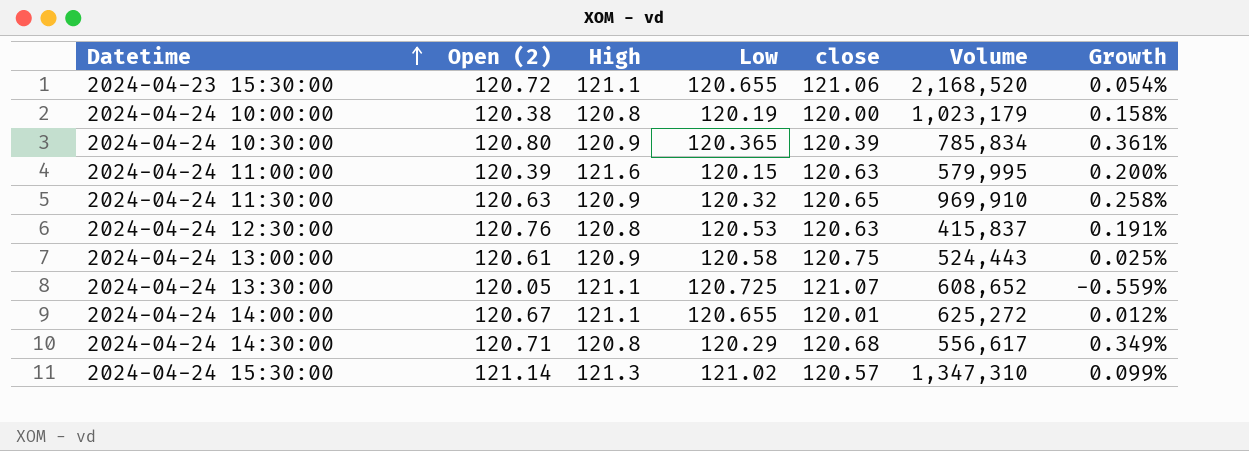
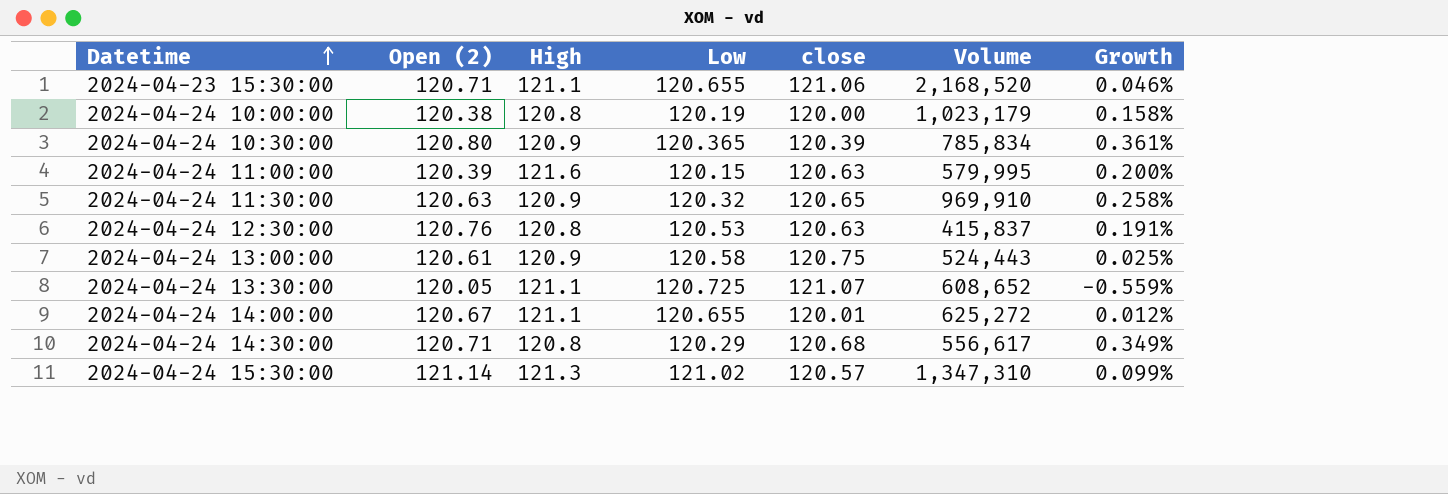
2024-04-23 15:30:00 | Open (2): 120.72 -> 120.71
2024-04-23 15:30:00 | Growth: 0.054% -> 0.046%

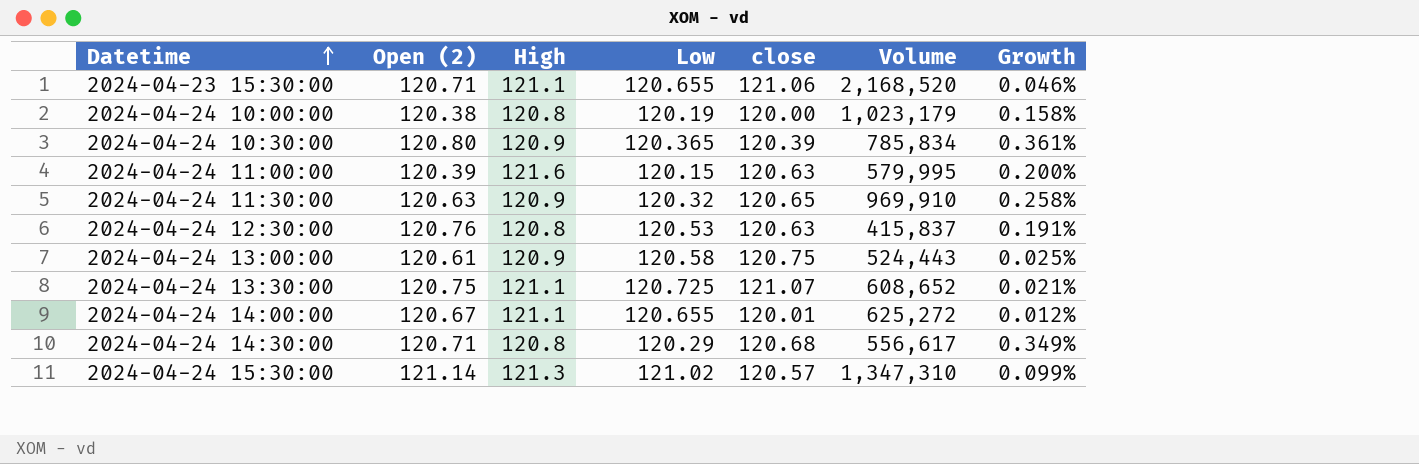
2024-04-24 13:30:00 | Open (2): 120.05 -> 120.75
2024-04-24 13:30:00 | Growth: -0.559% -> 0.021%

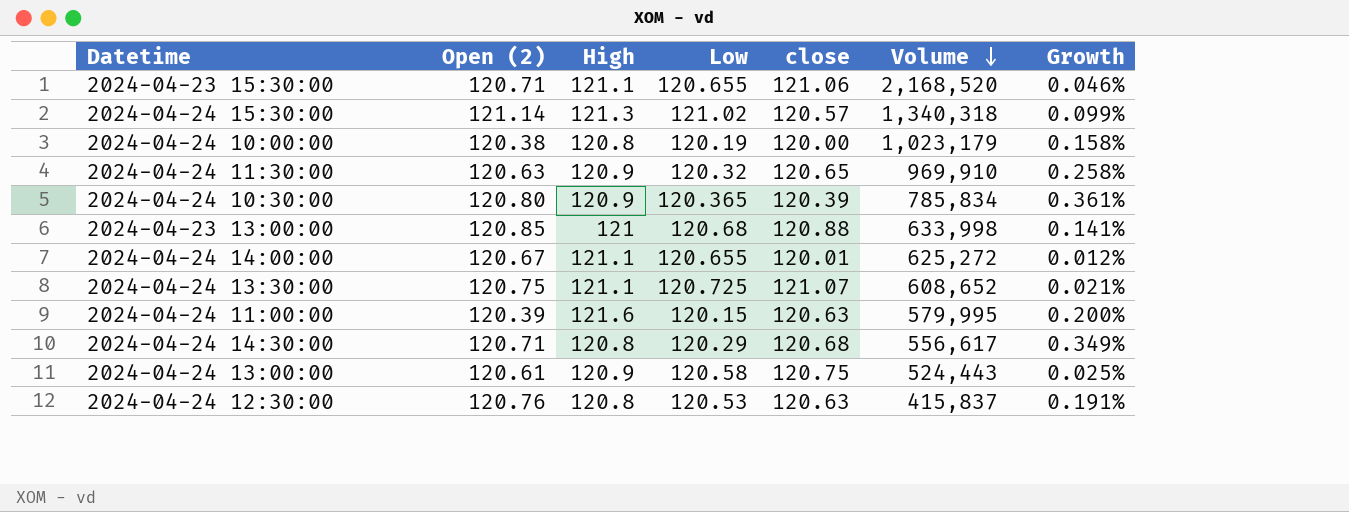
row order: Datetime ascending -> Volume descending
2024-04-24 15:30:00 | Volume: 1,347,310 -> 1,340,318
row 2024-04-23 13:00:00: none -> 120.85 | 121 | 120.68 | 120.88 | 633,998 | 0.141%

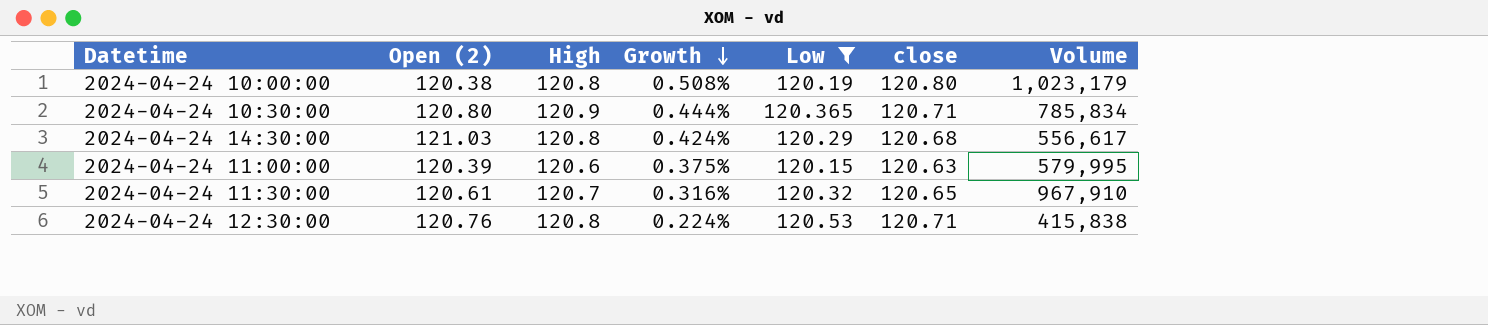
filter: none -> Low <= 120.53
row order: Volume descending -> Growth descending
column Growth | formula: ([Open (2)] - [Low]) / [Low] -> ([High] - [Low]) / [Low]
column Growth | position: 7 -> 4
2024-04-24 10:00:00 | close: 120.00 -> 120.80
2024-04-24 10:30:00 | close: 120.39 -> 120.71
2024-04-24 14:30:00 | Open (2): 120.71 -> 121.03
2024-04-24 11:00:00 | High: 121.6 -> 120.6
2024-04-24 11:30:00 | Open (2): 120.63 -> 120.61
2024-04-24 11:30:00 | High: 120.9 -> 120.7
2024-04-24 11:30:00 | Volume: 969,910 -> 967,910
2024-04-24 12:30:00 | close: 120.63 -> 120.71
2024-04-24 12:30:00 | Volume: 415,837 -> 415,838

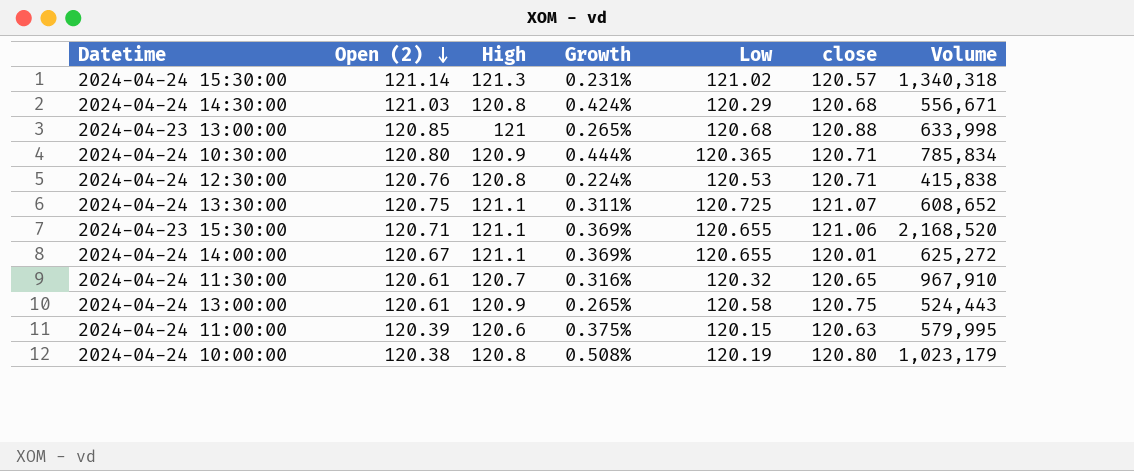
filter: Low <= 120.53 -> none
row order: Growth descending -> Open (2) descending
2024-04-24 14:30:00 | Volume: 556,617 -> 556,671

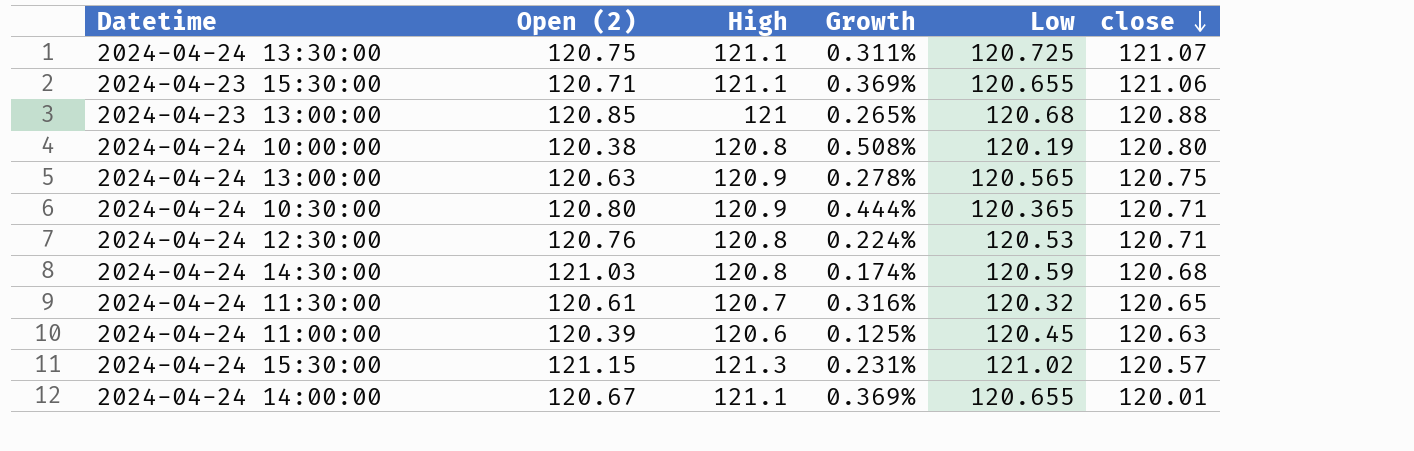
row order: Open (2) descending -> close descending
column Volume | position: 7 -> none
2024-04-24 13:00:00 | Open (2): 120.61 -> 120.63
2024-04-24 13:00:00 | Growth: 0.265% -> 0.278%
2024-04-24 13:00:00 | Low: 120.58 -> 120.565
2024-04-24 14:30:00 | Growth: 0.424% -> 0.174%
2024-04-24 14:30:00 | Low: 120.29 -> 120.59
2024-04-24 11:00:00 | Growth: 0.375% -> 0.125%
2024-04-24 11:00:00 | Low: 120.15 -> 120.45
2024-04-24 15:30:00 | Open (2): 121.14 -> 121.15

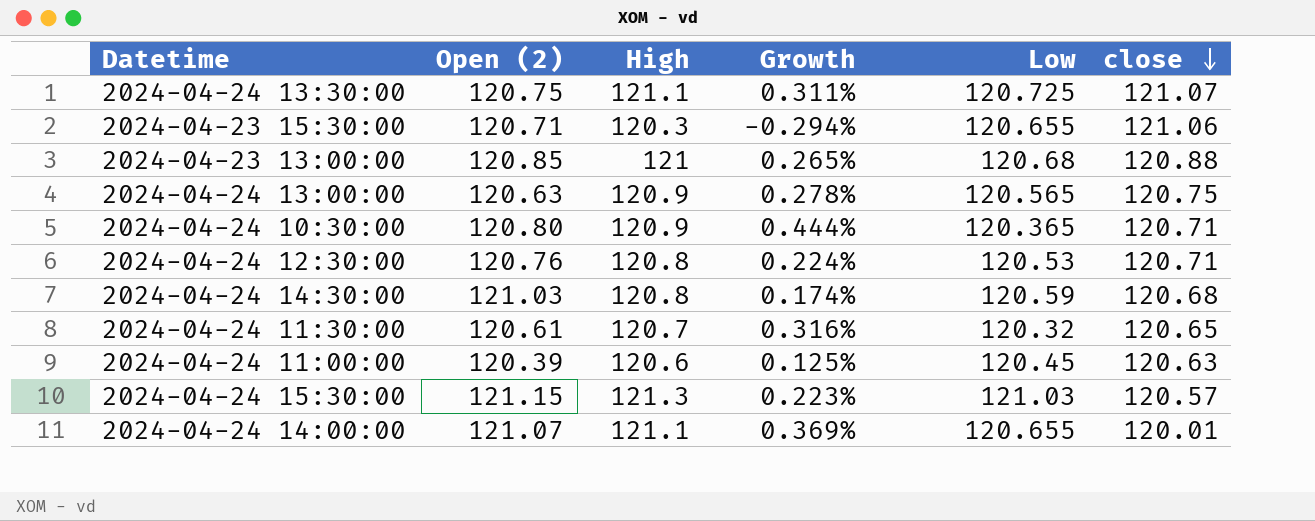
row 2024-04-24 10:00:00: 120.38 | 120.8 | 0.508% | 120.19 | 120.80 -> none
2024-04-23 15:30:00 | High: 121.1 -> 120.3
2024-04-23 15:30:00 | Growth: 0.369% -> -0.294%
2024-04-24 15:30:00 | Growth: 0.231% -> 0.223%
2024-04-24 15:30:00 | Low: 121.02 -> 121.03
2024-04-24 14:00:00 | Open (2): 120.67 -> 121.07

